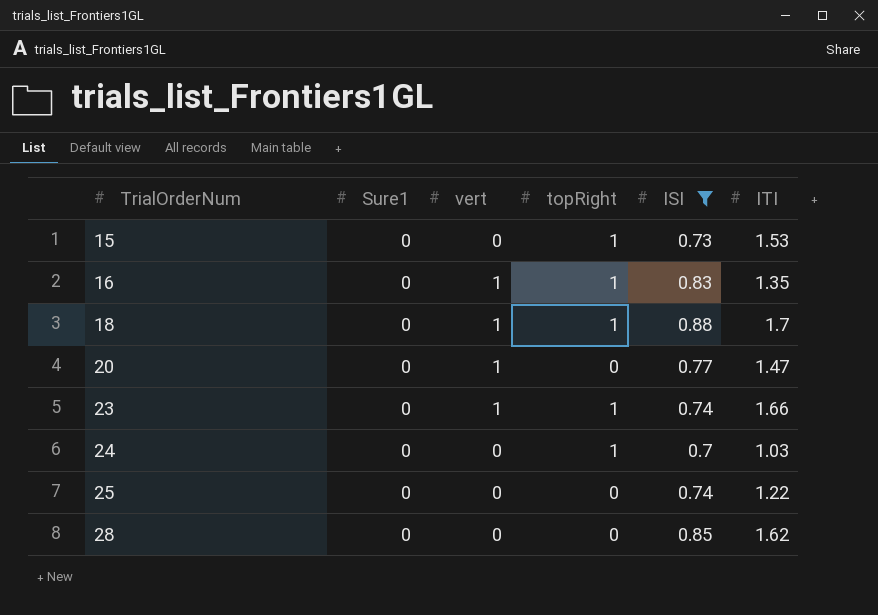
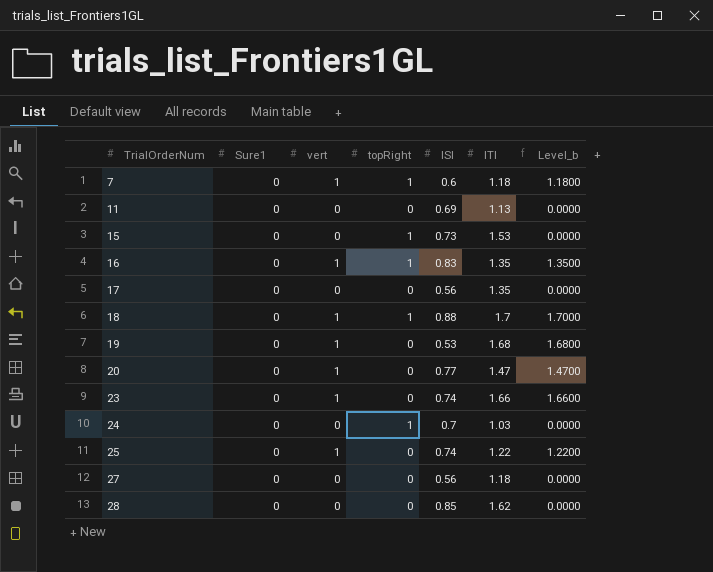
filter: ISI >= 0.7 -> none
column Level_b | formula: none -> [vert] * [ITI]
23 | topRight: 1 -> 0
25 | vert: 0 -> 1

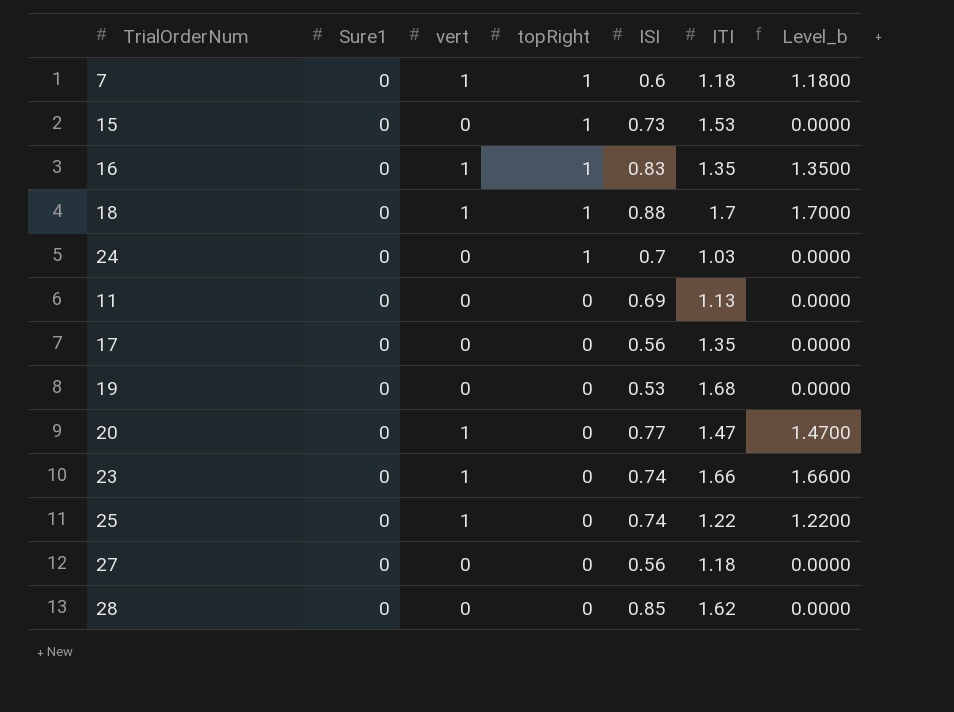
row order: TrialOrderNum ascending -> topRight descending
19 | vert: 1 -> 0
19 | Level_b: 1.6800 -> 0.0000

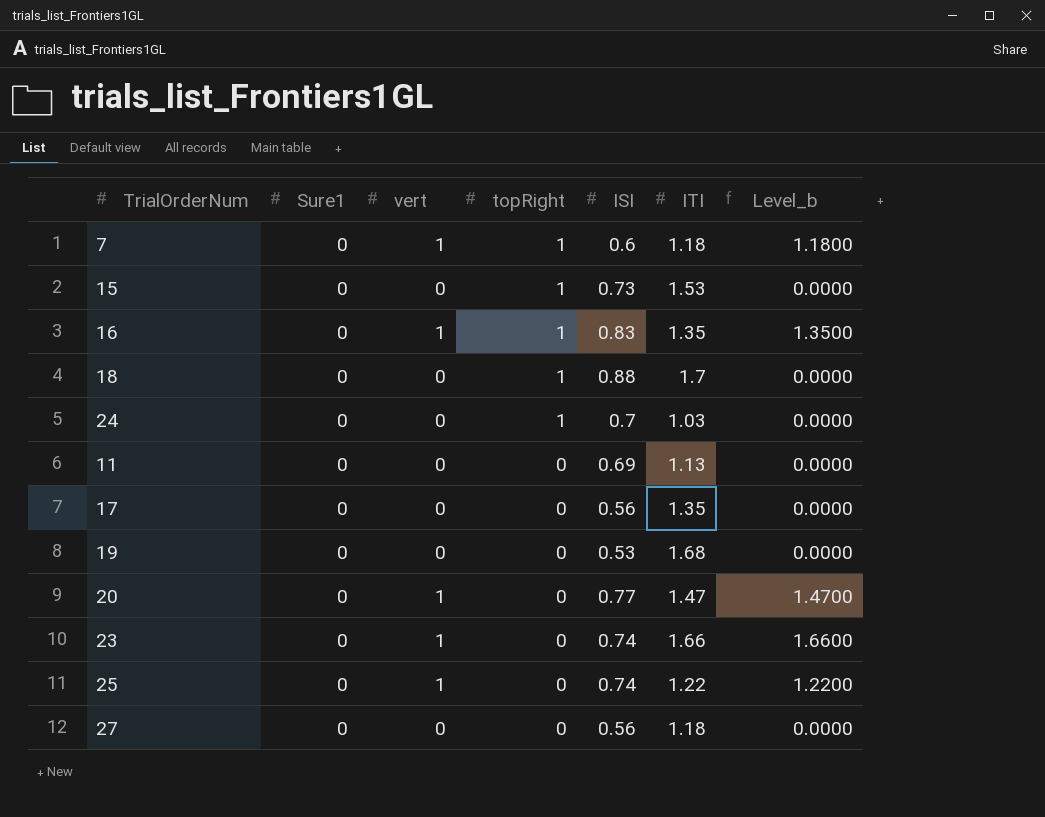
row 28: 0 | 0 | 0 | 0.85 | 1.62 | 0.0000 -> none
18 | vert: 1 -> 0
18 | Level_b: 1.7000 -> 0.0000

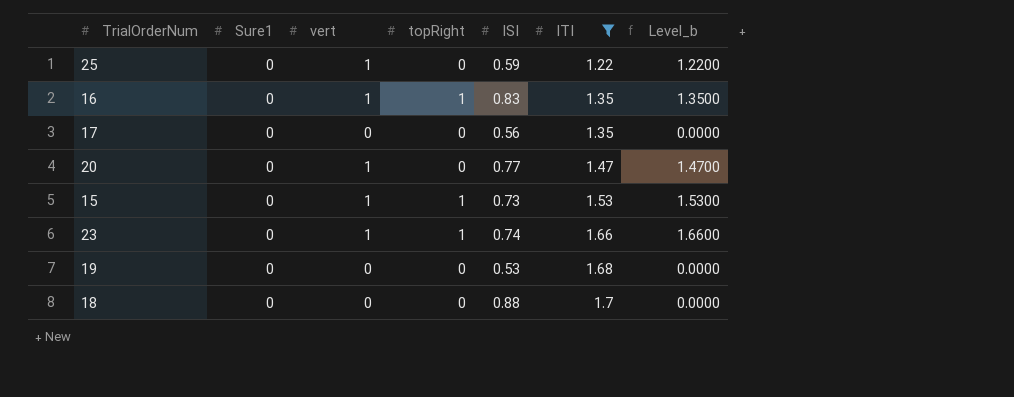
filter: none -> ITI >= 1.22
row order: topRight descending -> ITI ascending
25 | ISI: 0.74 -> 0.59
15 | vert: 0 -> 1
15 | Level_b: 0.0000 -> 1.5300
23 | topRight: 0 -> 1
18 | topRight: 1 -> 0

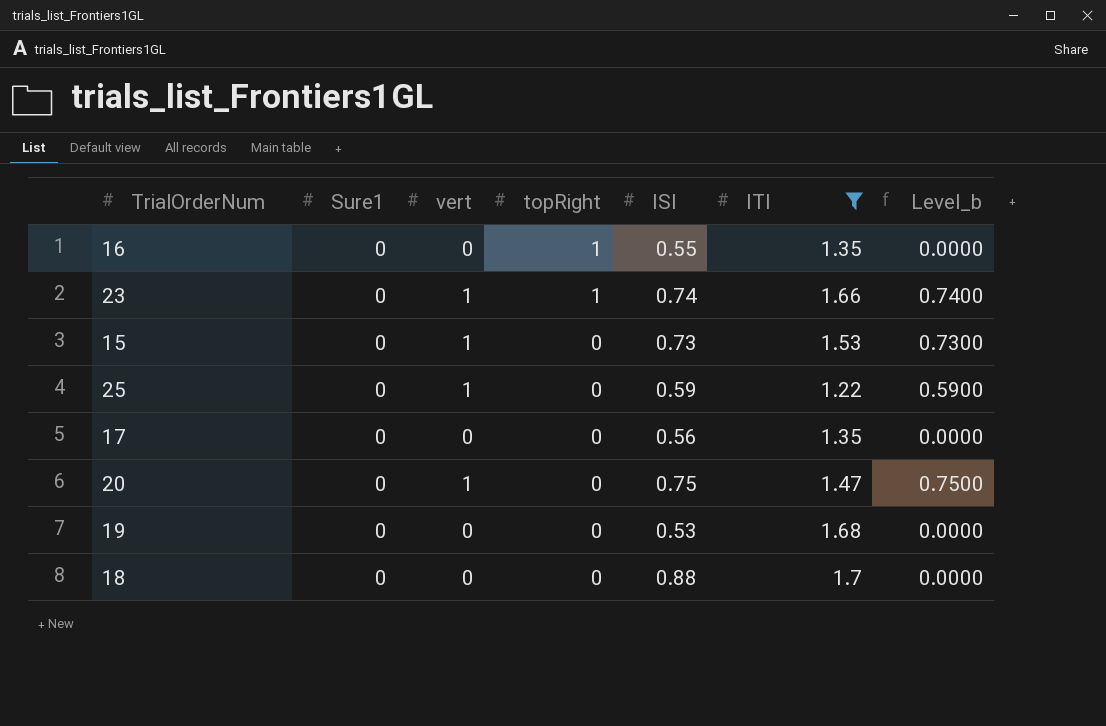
row order: ITI ascending -> topRight descending
column Level_b | formula: [vert] * [ITI] -> [vert] * [ISI]
16 | vert: 1 -> 0
16 | ISI: 0.83 -> 0.55
15 | topRight: 1 -> 0
20 | ISI: 0.77 -> 0.75

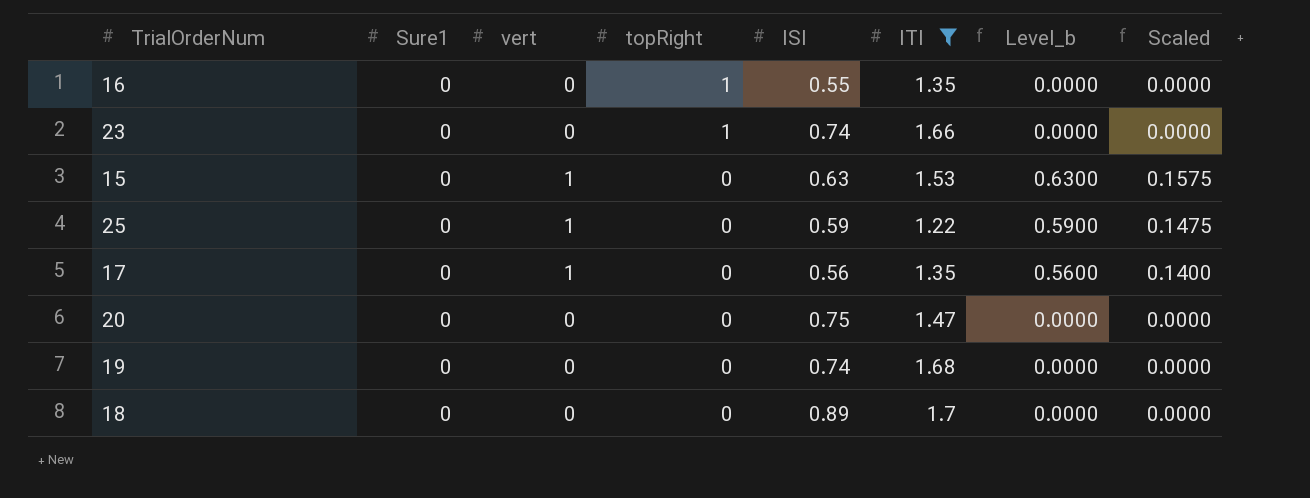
column Scaled | formula: none -> [Level_b] * 0.25
23 | vert: 1 -> 0
23 | Level_b: 0.7400 -> 0.0000
15 | ISI: 0.73 -> 0.63
15 | Level_b: 0.7300 -> 0.6300
17 | vert: 0 -> 1
17 | Level_b: 0.0000 -> 0.5600
20 | vert: 1 -> 0
20 | Level_b: 0.7500 -> 0.0000
19 | ISI: 0.53 -> 0.74
18 | ISI: 0.88 -> 0.89

